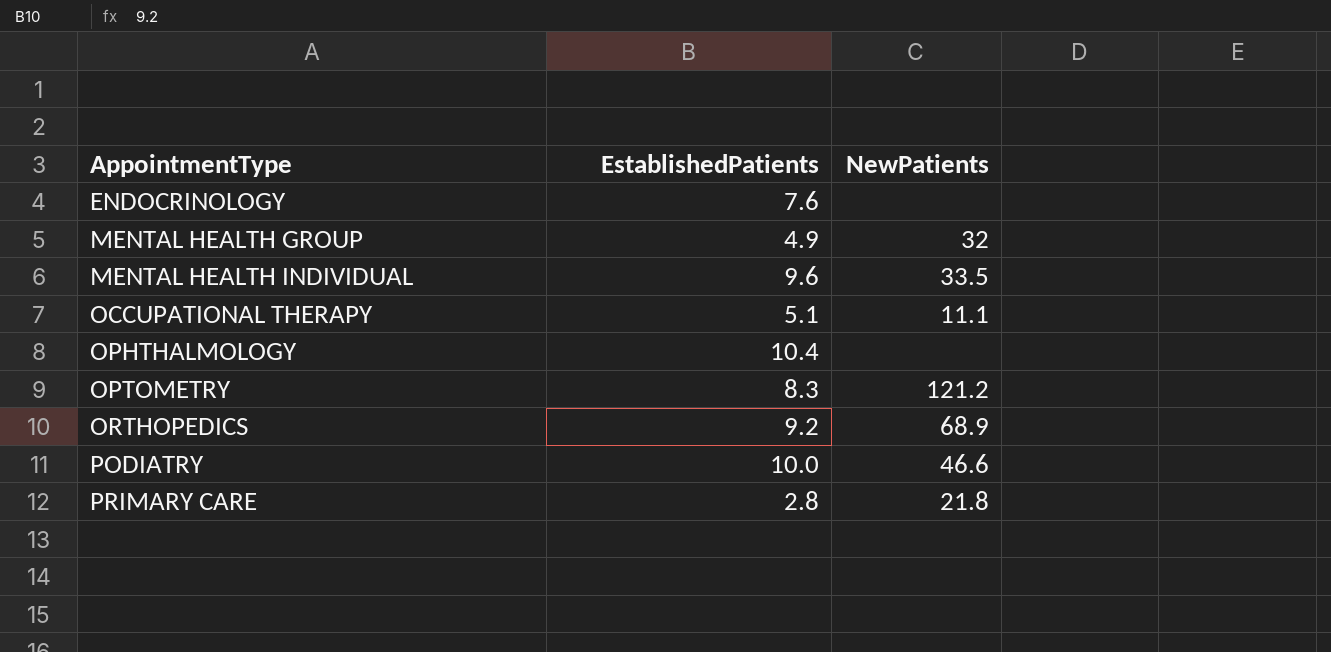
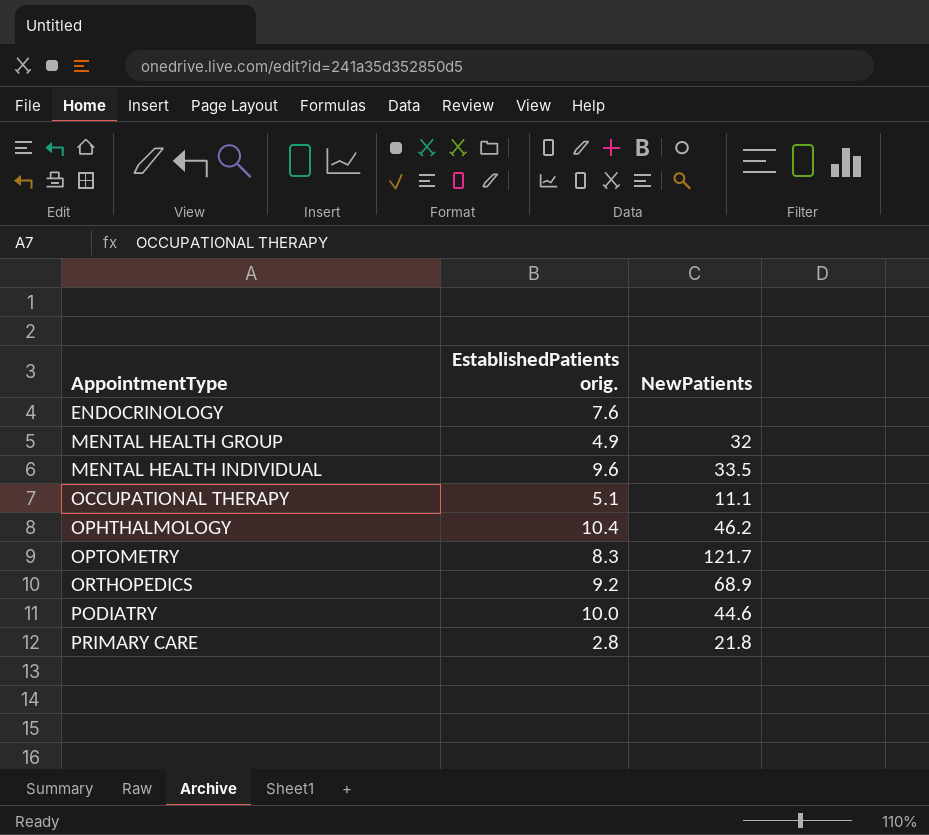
column name: EstablishedPatients -> EstablishedPatients orig.
OPHTHALMOLOGY | NewPatients: none -> 46.2
OPTOMETRY | NewPatients: 121.2 -> 121.7
PODIATRY | NewPatients: 46.6 -> 44.6

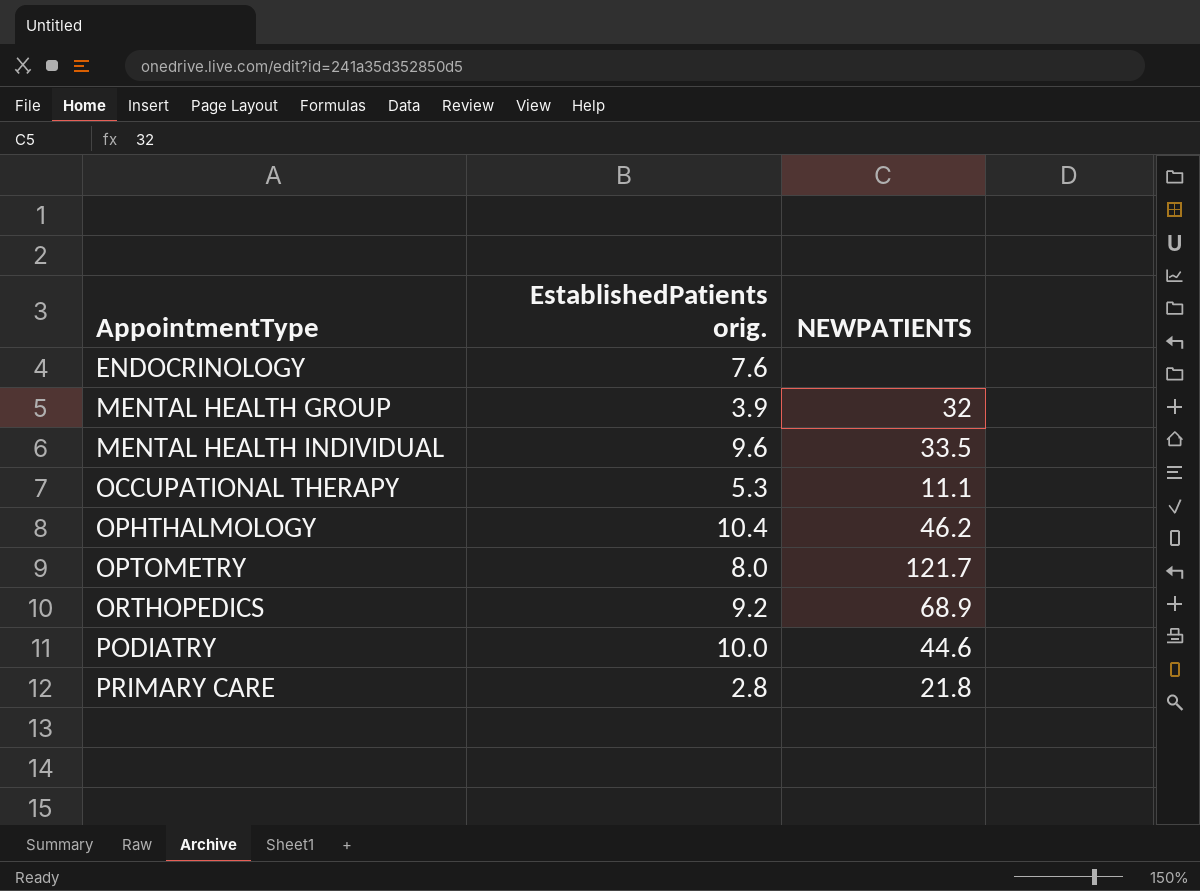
column name: NewPatients -> NEWPATIENTS
MENTAL HEALTH GROUP | EstablishedPatients orig.: 4.9 -> 3.9
OCCUPATIONAL THERAPY | EstablishedPatients orig.: 5.1 -> 5.3
OPTOMETRY | EstablishedPatients orig.: 8.3 -> 8.0

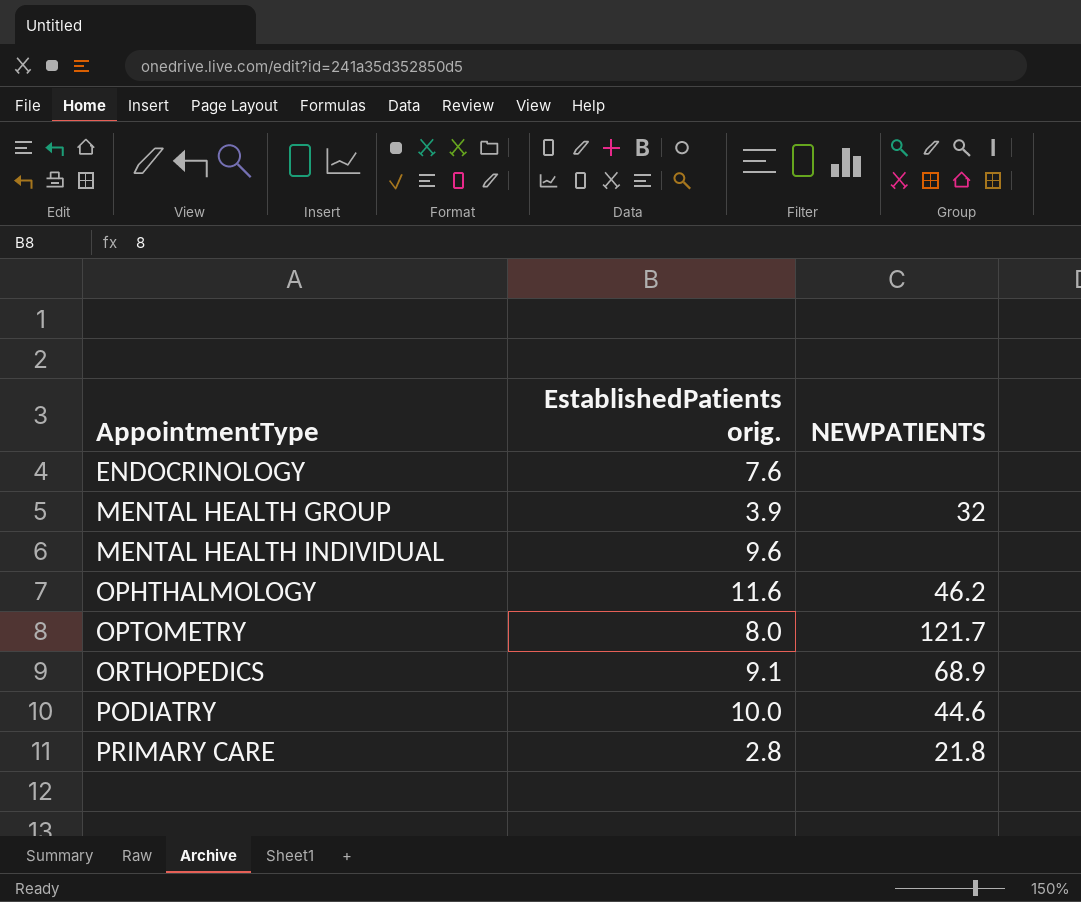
row OCCUPATIONAL THERAPY: 5.3 | 11.1 -> none
MENTAL HEALTH INDIVIDUAL | NEWPATIENTS: 33.5 -> none
OPHTHALMOLOGY | EstablishedPatients orig.: 10.4 -> 11.6
ORTHOPEDICS | EstablishedPatients orig.: 9.2 -> 9.1

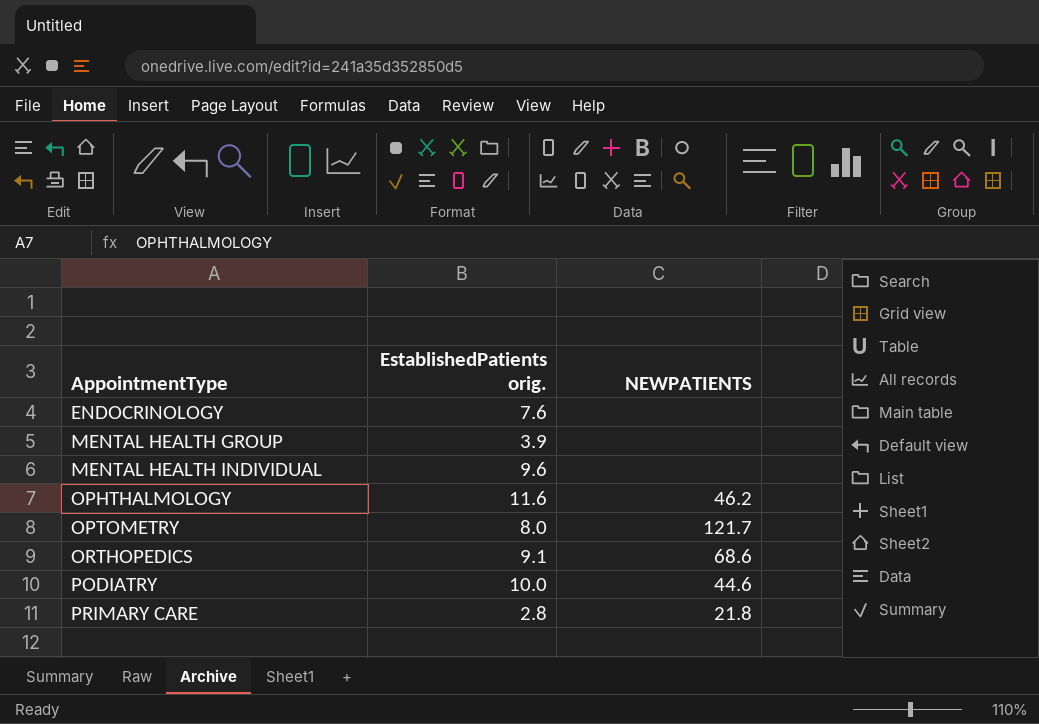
MENTAL HEALTH GROUP | NEWPATIENTS: 32 -> none
ORTHOPEDICS | NEWPATIENTS: 68.9 -> 68.6

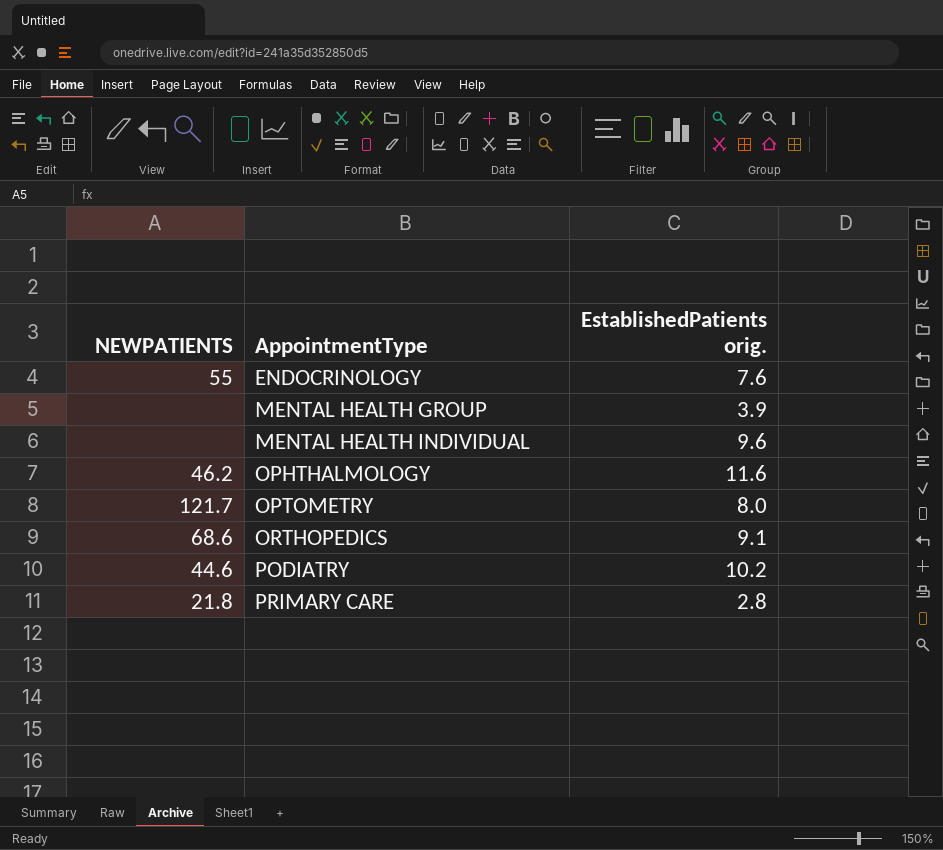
column NEWPATIENTS | position: 3 -> 1
ENDOCRINOLOGY | NEWPATIENTS: none -> 55
PODIATRY | EstablishedPatients orig.: 10.0 -> 10.2

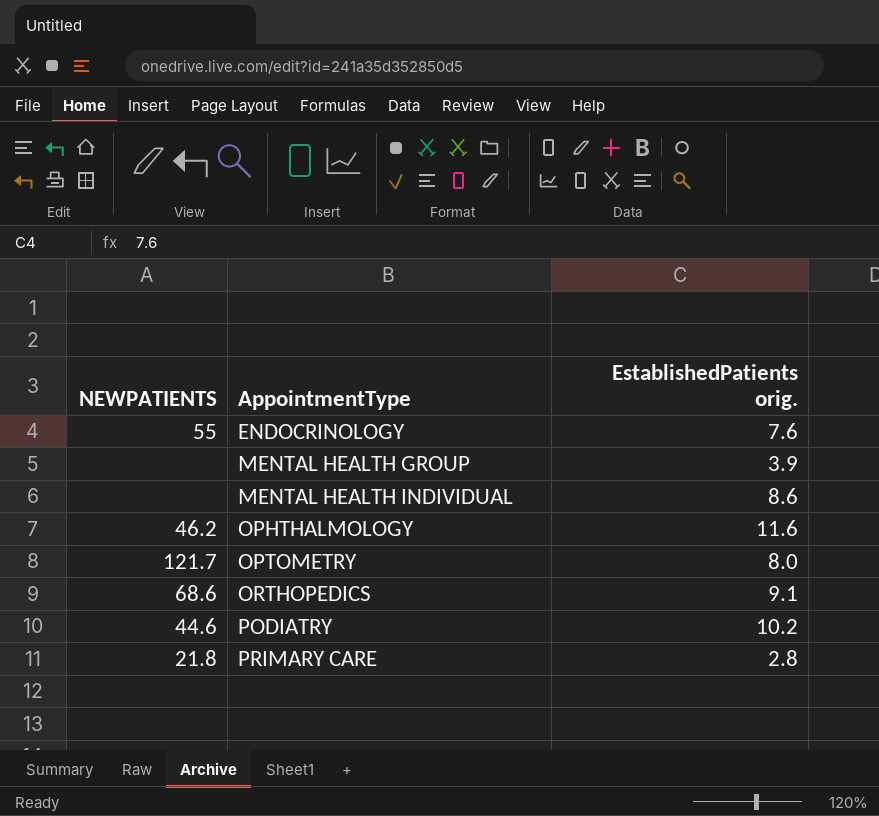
MENTAL HEALTH INDIVIDUAL | EstablishedPatients orig.: 9.6 -> 8.6

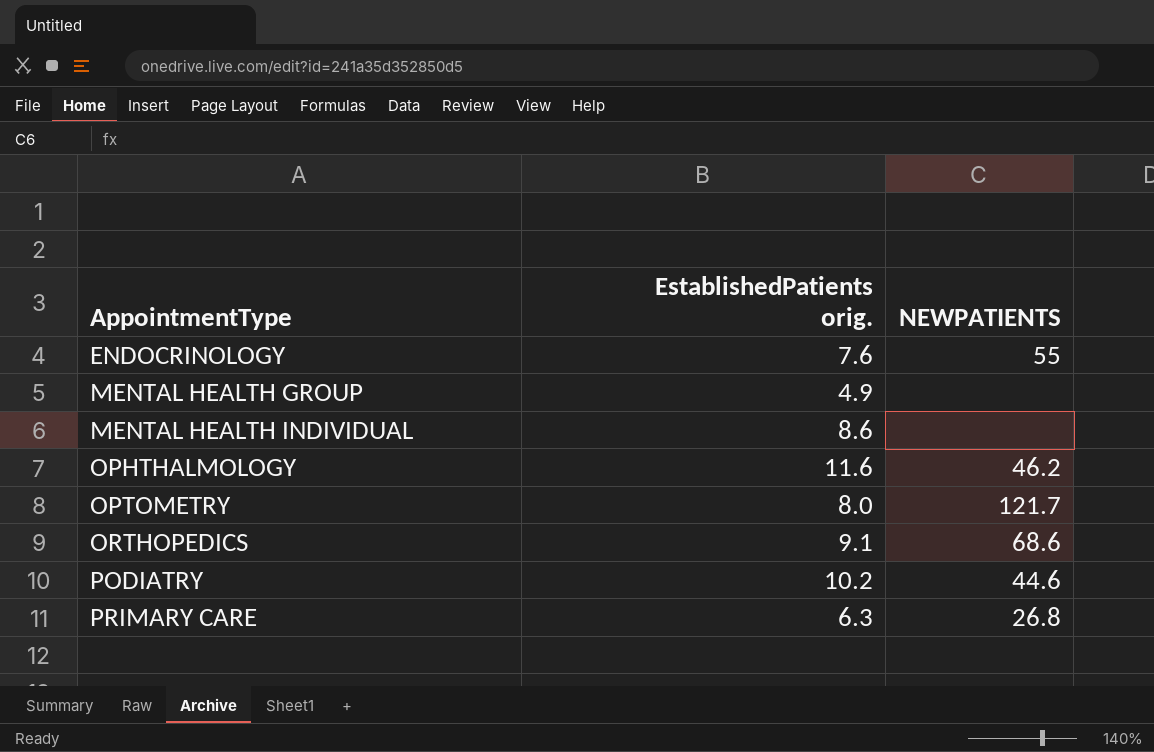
column NEWPATIENTS | position: 1 -> 3
MENTAL HEALTH GROUP | EstablishedPatients orig.: 3.9 -> 4.9
PRIMARY CARE | EstablishedPatients orig.: 2.8 -> 6.3
PRIMARY CARE | NEWPATIENTS: 21.8 -> 26.8

